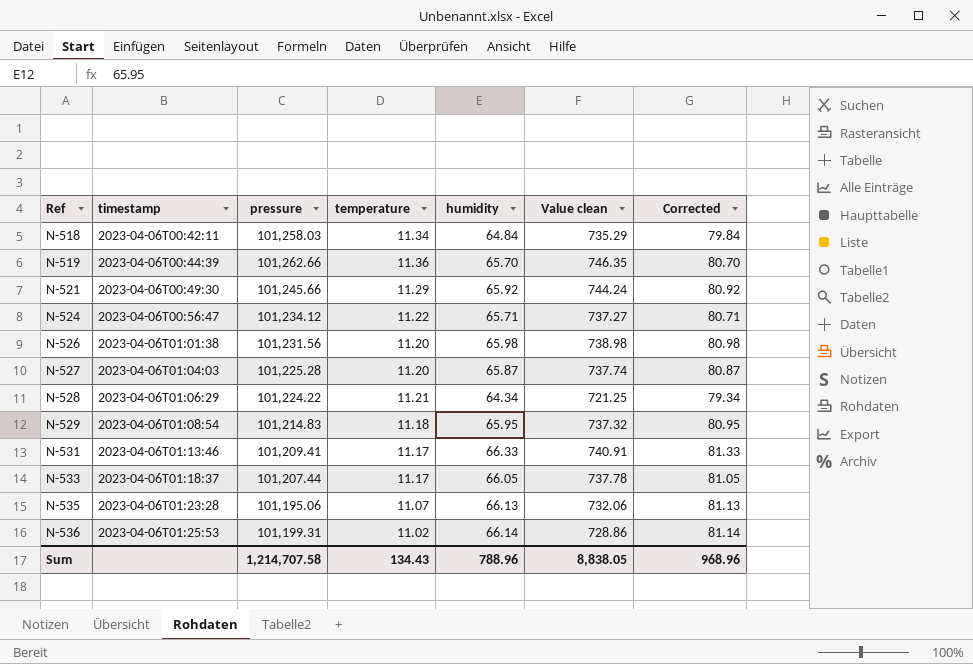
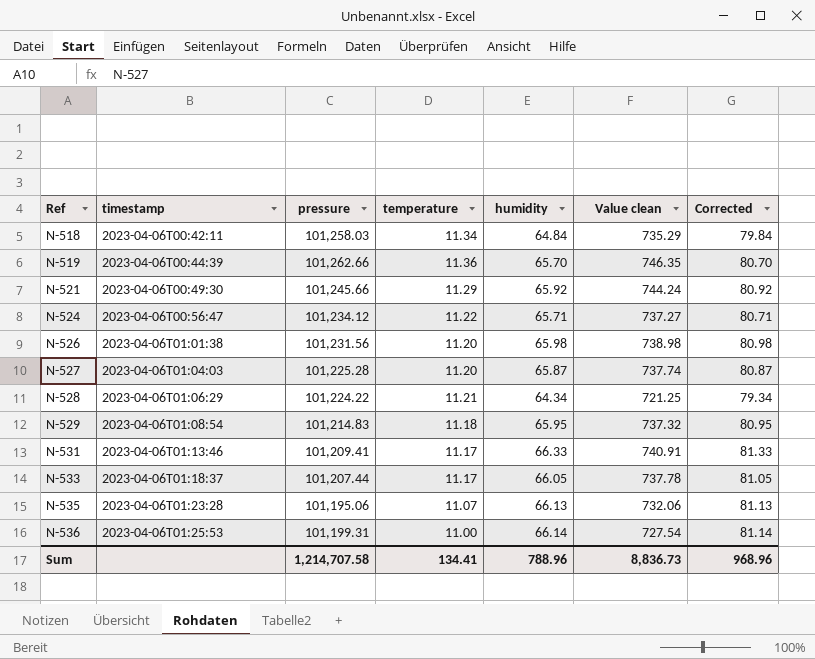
N-536 | temperature: 11.02 -> 11.00
N-536 | Value clean: 728.86 -> 727.54
Sum | temperature: 134.43 -> 134.41
Sum | Value clean: 8,838.05 -> 8,836.73

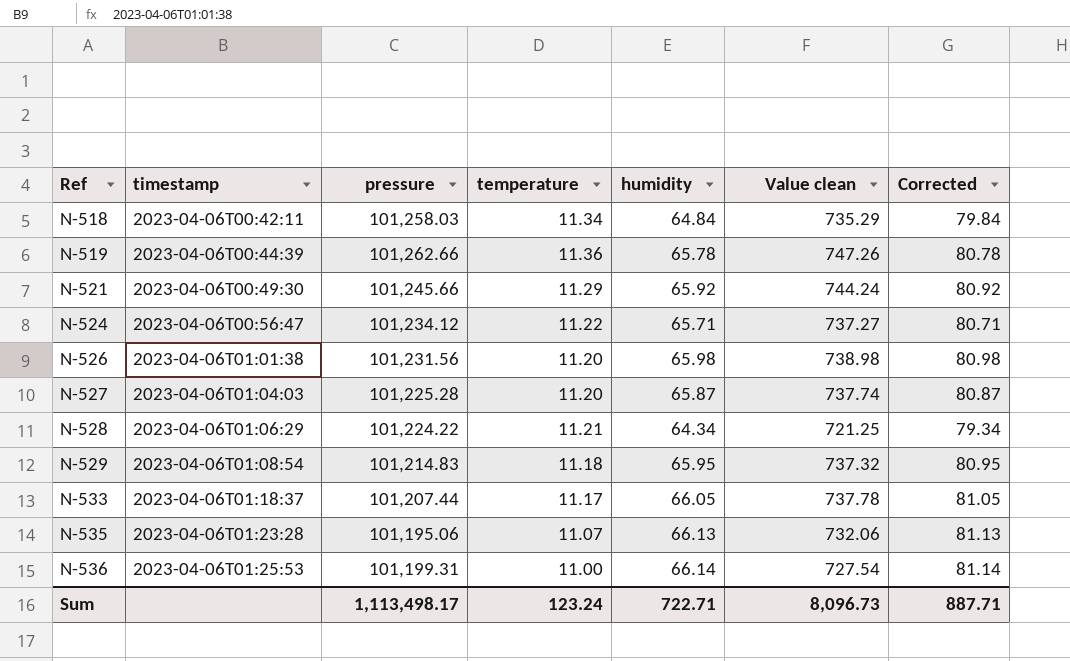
row N-531: 2023-04-06T01:13:46 | 101,209.41 | 11.17 | 66.33 | 740.91 | 81.33 -> none
N-519 | humidity: 65.70 -> 65.78
N-519 | Value clean: 746.35 -> 747.26
N-519 | Corrected: 80.70 -> 80.78
Sum | pressure: 1,214,707.58 -> 1,113,498.17
Sum | temperature: 134.41 -> 123.24
Sum | humidity: 788.96 -> 722.71
Sum | Value clean: 8,836.73 -> 8,096.73
Sum | Corrected: 968.96 -> 887.71

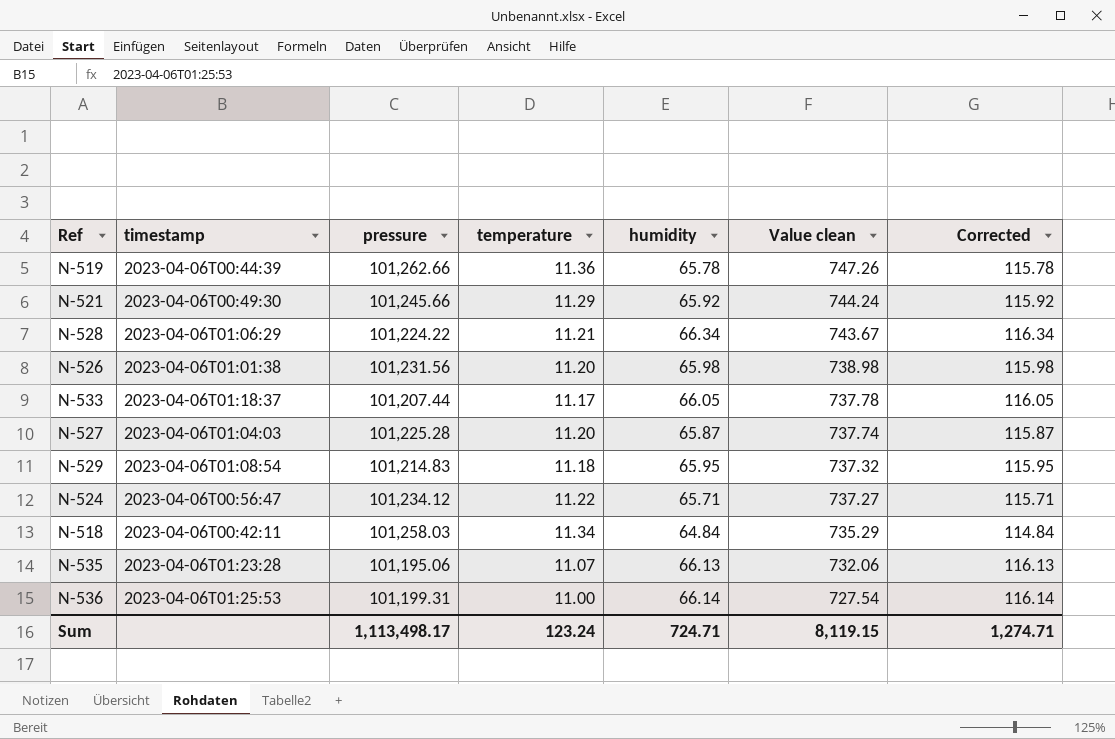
row order: Ref ascending -> Value clean descending
column Corrected | formula: [humidity] + 15 -> [humidity] + 50
N-528 | humidity: 64.34 -> 66.34
N-528 | Value clean: 721.25 -> 743.67
Sum | humidity: 722.71 -> 724.71
Sum | Value clean: 8,096.73 -> 8,119.15
Sum | Corrected: 887.71 -> 1,274.71

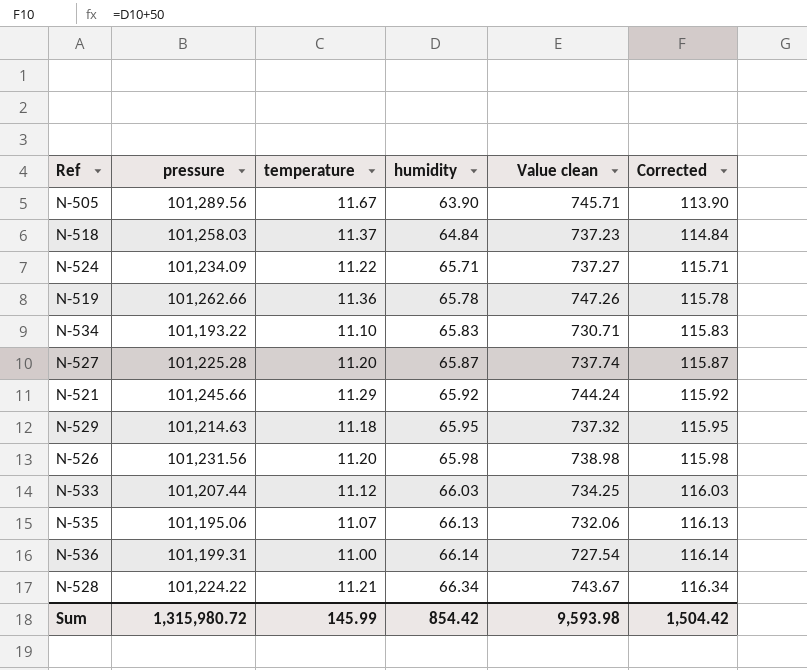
row order: Value clean descending -> humidity ascending
column timestamp | position: 2 -> none
row N-505: none -> 101,289.56 | 11.67 | 63.90 | 745.71 | 113.90
N-518 | temperature: 11.34 -> 11.37
N-518 | Value clean: 735.29 -> 737.23
N-524 | pressure: 101,234.12 -> 101,234.09
row N-534: none -> 101,193.22 | 11.10 | 65.83 | 730.71 | 115.83
N-529 | pressure: 101,214.83 -> 101,214.63
N-533 | temperature: 11.17 -> 11.12
N-533 | humidity: 66.05 -> 66.03
N-533 | Value clean: 737.78 -> 734.25
N-533 | Corrected: 116.05 -> 116.03
Sum | pressure: 1,113,498.17 -> 1,315,980.72
Sum | temperature: 123.24 -> 145.99
Sum | humidity: 724.71 -> 854.42
Sum | Value clean: 8,119.15 -> 9,593.98
Sum | Corrected: 1,274.71 -> 1,504.42

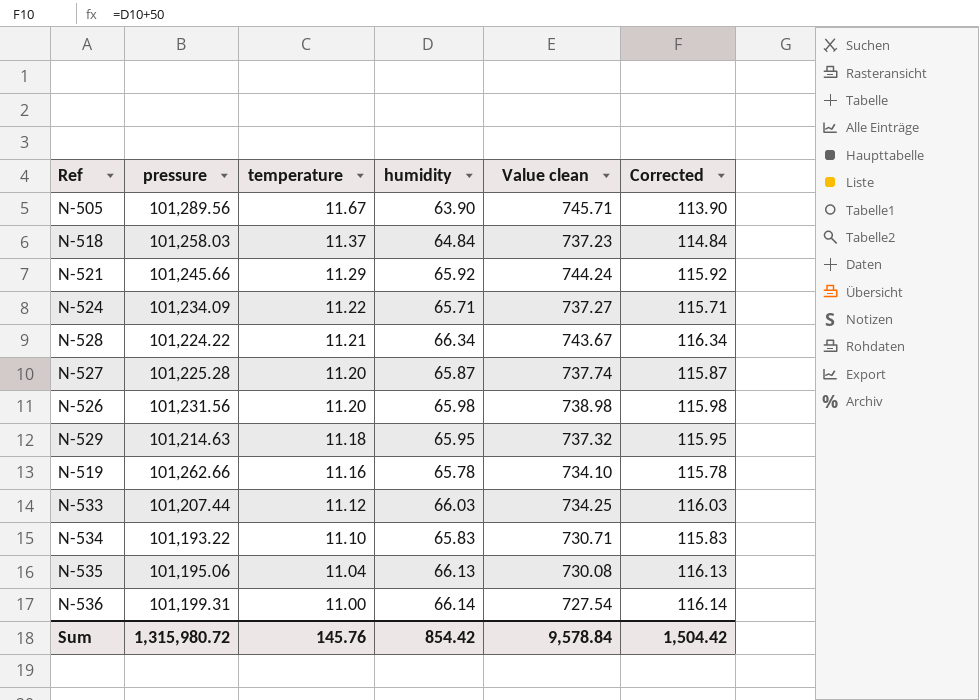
row order: humidity ascending -> temperature descending
N-519 | temperature: 11.36 -> 11.16
N-519 | Value clean: 747.26 -> 734.10
N-535 | temperature: 11.07 -> 11.04
N-535 | Value clean: 732.06 -> 730.08
Sum | temperature: 145.99 -> 145.76
Sum | Value clean: 9,593.98 -> 9,578.84

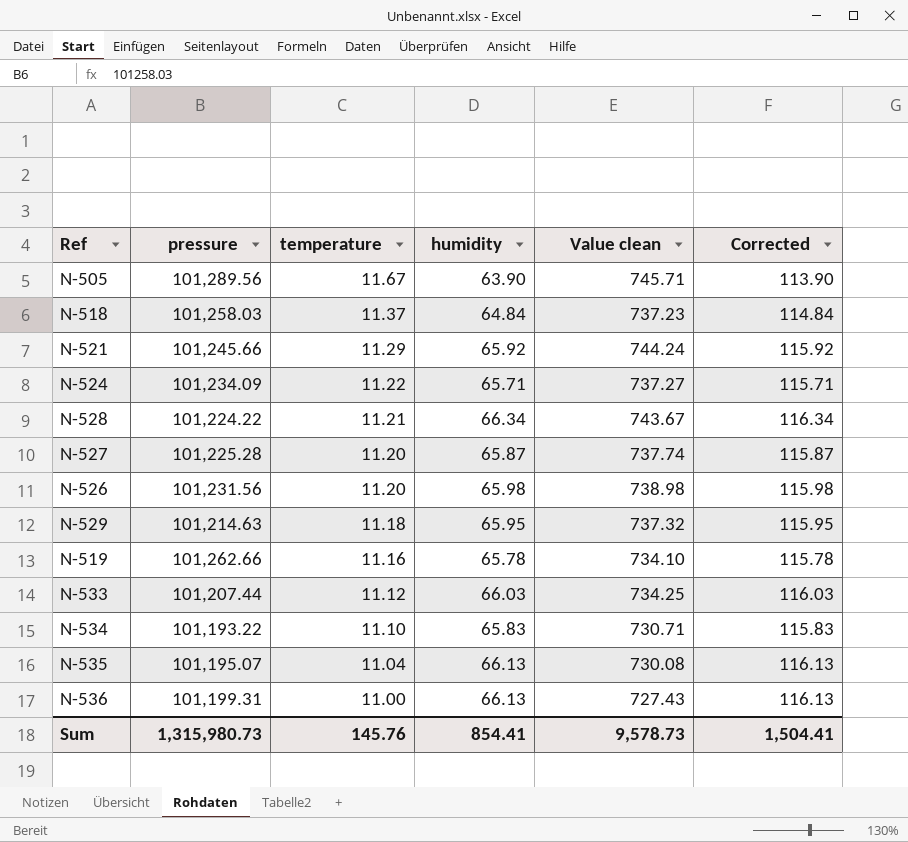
N-535 | pressure: 101,195.06 -> 101,195.07
N-536 | humidity: 66.14 -> 66.13
N-536 | Value clean: 727.54 -> 727.43
N-536 | Corrected: 116.14 -> 116.13
Sum | pressure: 1,315,980.72 -> 1,315,980.73
Sum | humidity: 854.42 -> 854.41
Sum | Value clean: 9,578.84 -> 9,578.73
Sum | Corrected: 1,504.42 -> 1,504.41

